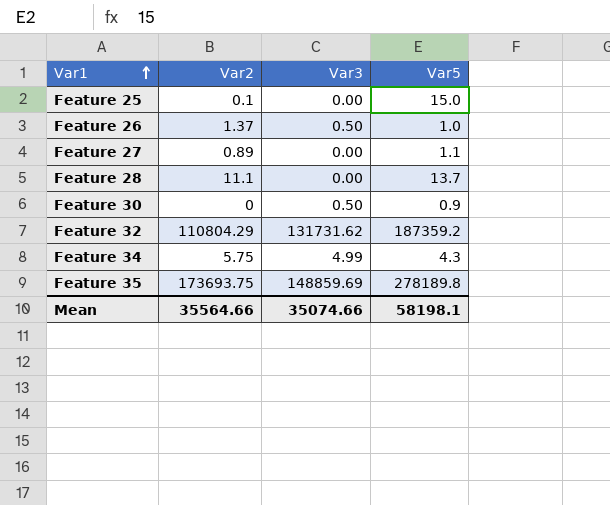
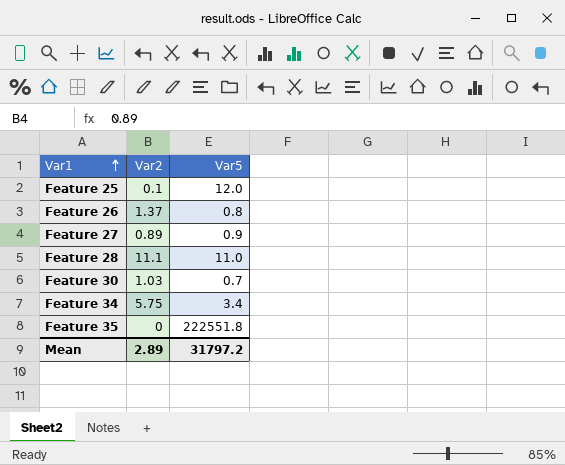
column Var3 | position: 3 -> none
row Feature 32: 110804.29 | 131731.62 | 187359.2 -> none
Feature 25 | Var5: 15.0 -> 12.0
Feature 26 | Var5: 1.0 -> 0.8
Feature 27 | Var5: 1.1 -> 0.9
Feature 28 | Var5: 13.7 -> 11.0
Feature 30 | Var2: 0 -> 1.03
Feature 30 | Var5: 0.9 -> 0.7
Feature 34 | Var5: 4.3 -> 3.4
Feature 35 | Var2: 173693.75 -> 0
Feature 35 | Var5: 278189.8 -> 222551.8
Mean | Var2: 35564.66 -> 2.89
Mean | Var5: 58198.1 -> 31797.2

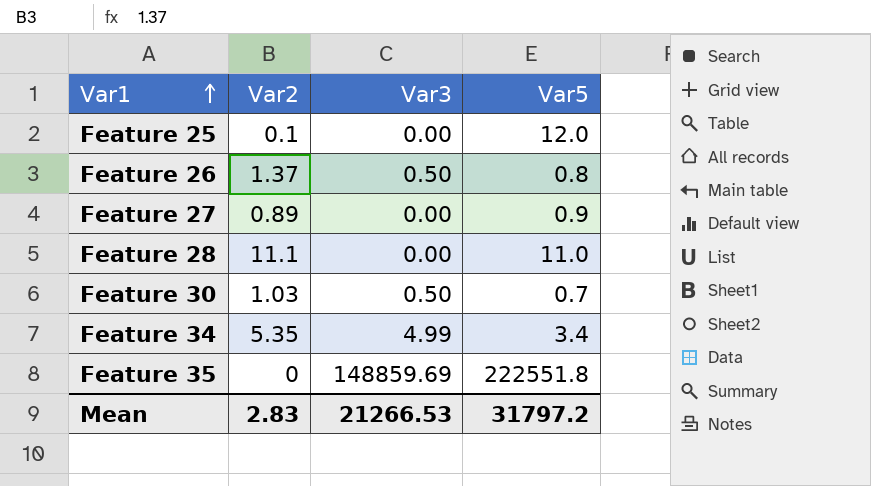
column Var3 | position: none -> 3
Feature 34 | Var2: 5.75 -> 5.35
Mean | Var2: 2.89 -> 2.83

